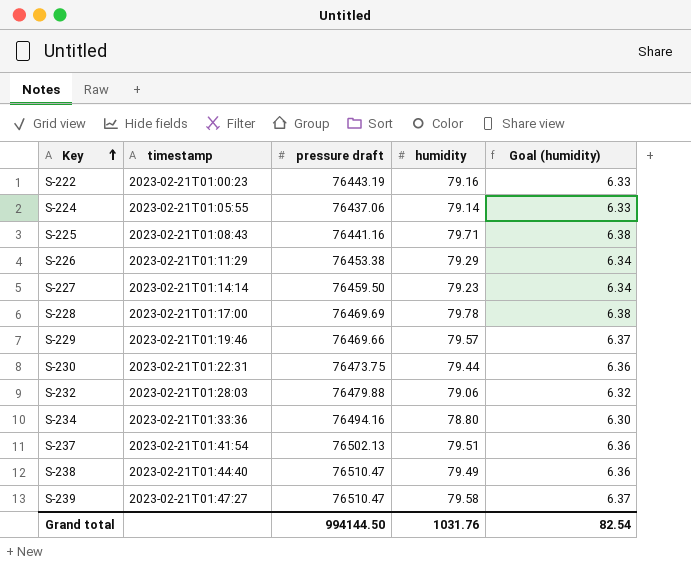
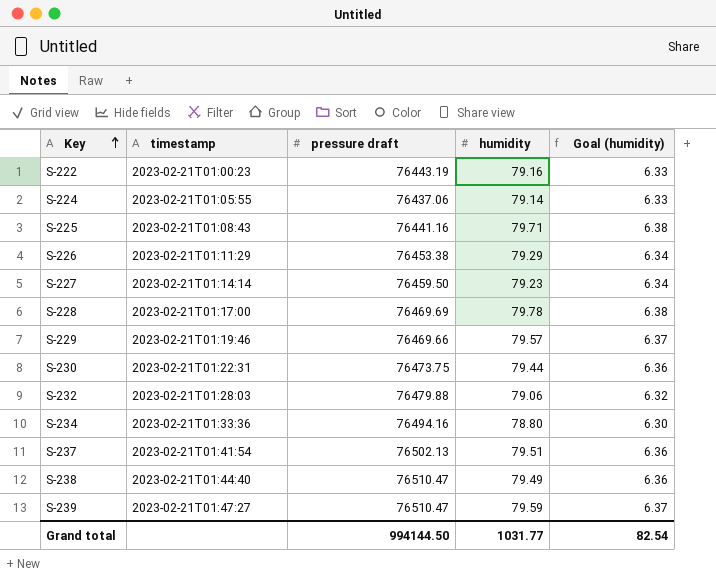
S-239 | humidity: 79.58 -> 79.59
Grand total | humidity: 1031.76 -> 1031.77

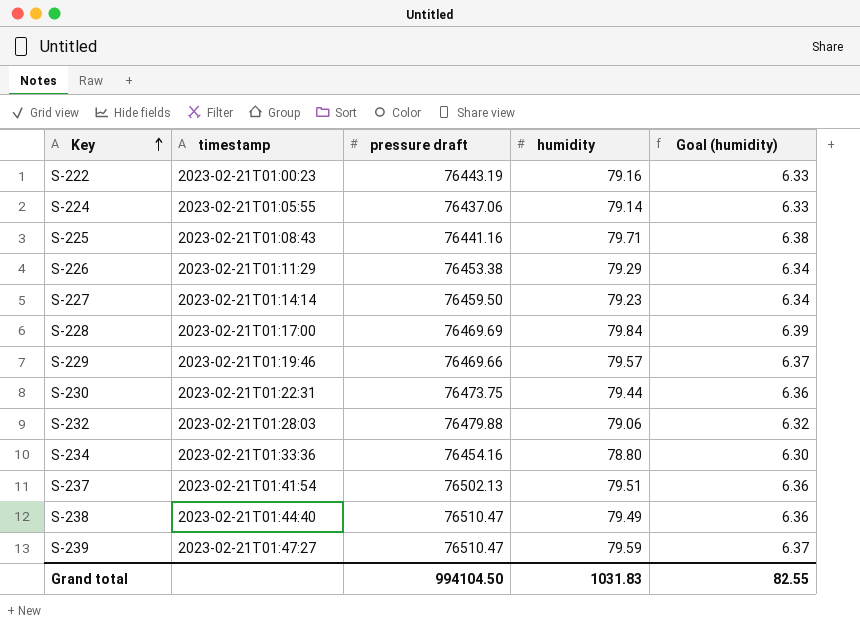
S-228 | humidity: 79.78 -> 79.84
S-228 | Goal (humidity): 6.38 -> 6.39
S-234 | pressure draft: 76494.16 -> 76454.16
Grand total | pressure draft: 994144.50 -> 994104.50
Grand total | humidity: 1031.77 -> 1031.83
Grand total | Goal (humidity): 82.54 -> 82.55

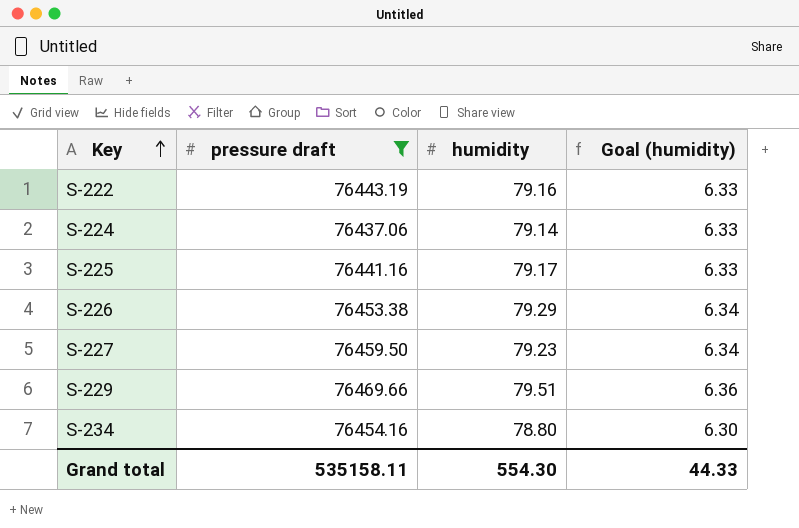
filter: none -> pressure draft <= 76469.66
column timestamp | position: 2 -> none
S-225 | humidity: 79.71 -> 79.17
S-225 | Goal (humidity): 6.38 -> 6.33
S-229 | humidity: 79.57 -> 79.51
S-229 | Goal (humidity): 6.37 -> 6.36
Grand total | pressure draft: 994104.50 -> 535158.11
Grand total | humidity: 1031.83 -> 554.30
Grand total | Goal (humidity): 82.55 -> 44.33

